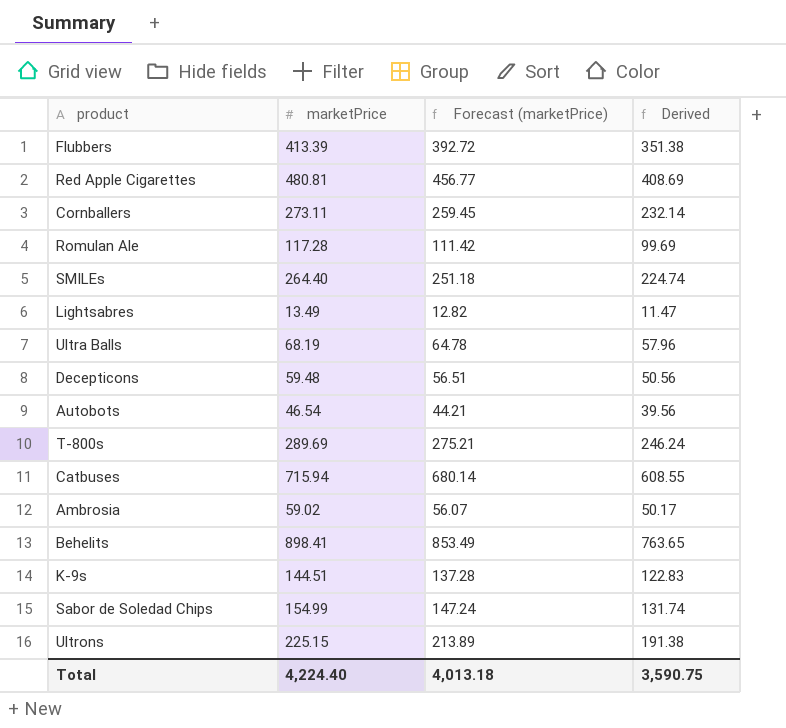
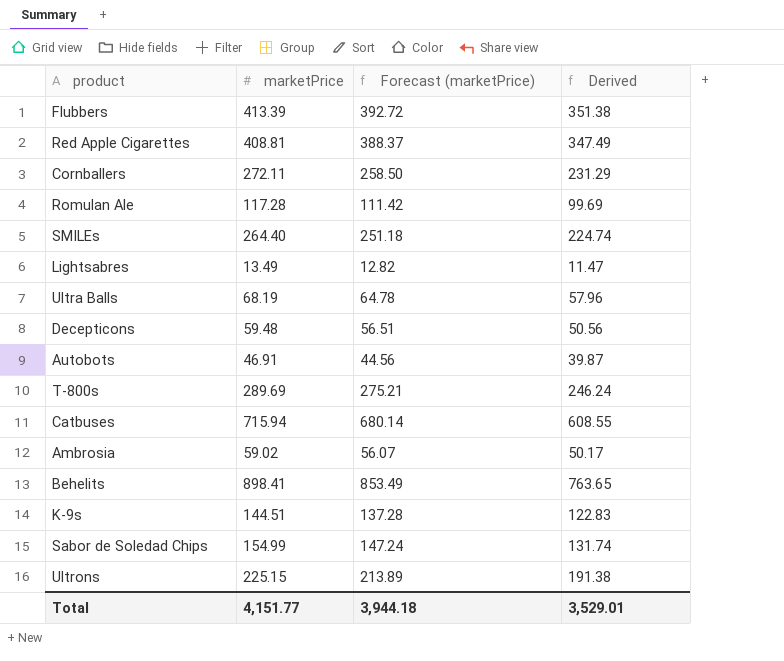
Red Apple Cigarettes | marketPrice: 480.81 -> 408.81
Red Apple Cigarettes | Forecast (marketPrice): 456.77 -> 388.37
Red Apple Cigarettes | Derived: 408.69 -> 347.49
Cornballers | marketPrice: 273.11 -> 272.11
Cornballers | Forecast (marketPrice): 259.45 -> 258.50
Cornballers | Derived: 232.14 -> 231.29
Autobots | marketPrice: 46.54 -> 46.91
Autobots | Forecast (marketPrice): 44.21 -> 44.56
Autobots | Derived: 39.56 -> 39.87
Total | marketPrice: 4,224.40 -> 4,151.77
Total | Forecast (marketPrice): 4,013.18 -> 3,944.18
Total | Derived: 3,590.75 -> 3,529.01

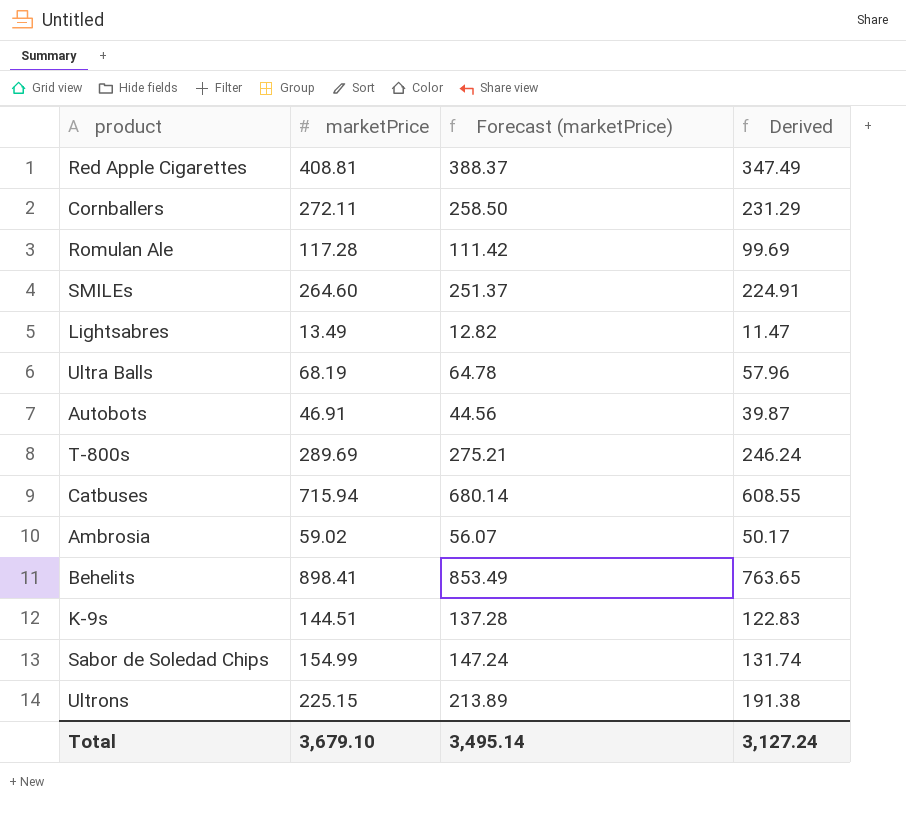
row Flubbers: 413.39 | 392.72 | 351.38 -> none
row Decepticons: 59.48 | 56.51 | 50.56 -> none
SMILEs | marketPrice: 264.40 -> 264.60
SMILEs | Forecast (marketPrice): 251.18 -> 251.37
SMILEs | Derived: 224.74 -> 224.91
Total | marketPrice: 4,151.77 -> 3,679.10
Total | Forecast (marketPrice): 3,944.18 -> 3,495.14
Total | Derived: 3,529.01 -> 3,127.24

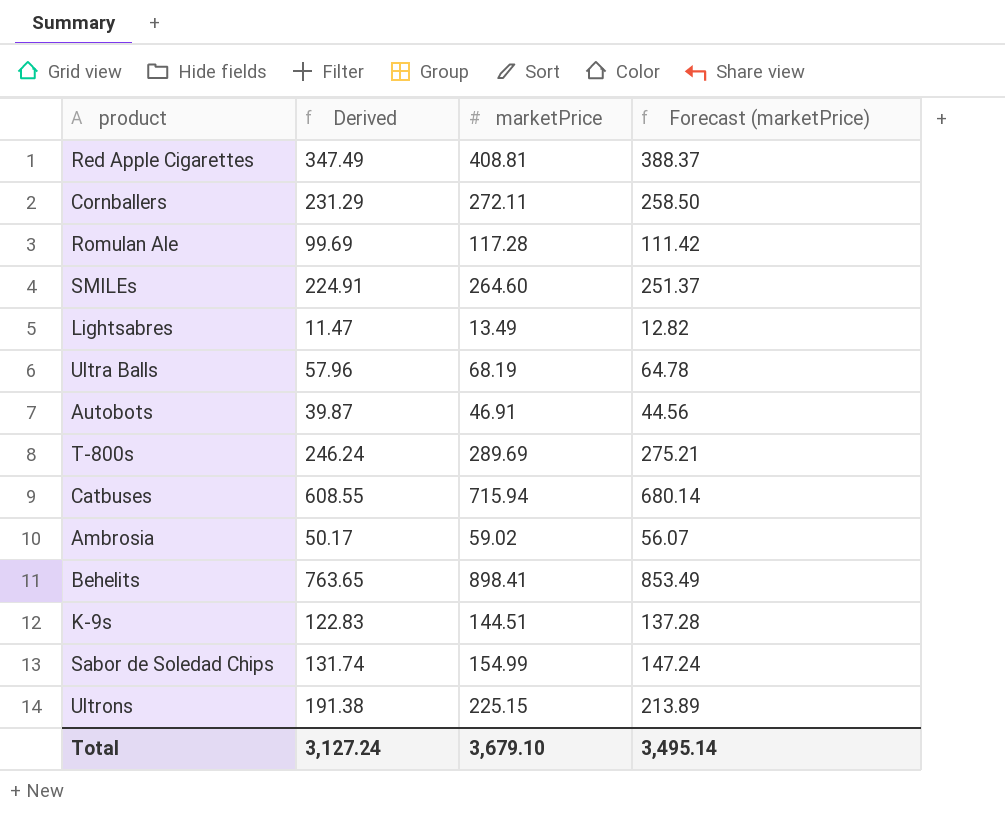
column Derived | position: 4 -> 2

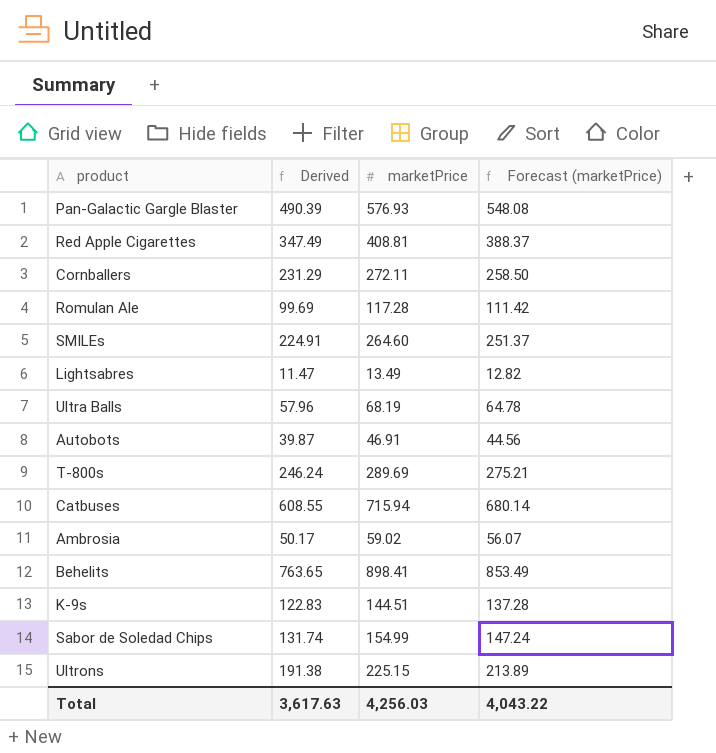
row Pan-Galactic Gargle Blaster: none -> 490.39 | 576.93 | 548.08
Total | Derived: 3,127.24 -> 3,617.63
Total | marketPrice: 3,679.10 -> 4,256.03
Total | Forecast (marketPrice): 3,495.14 -> 4,043.22

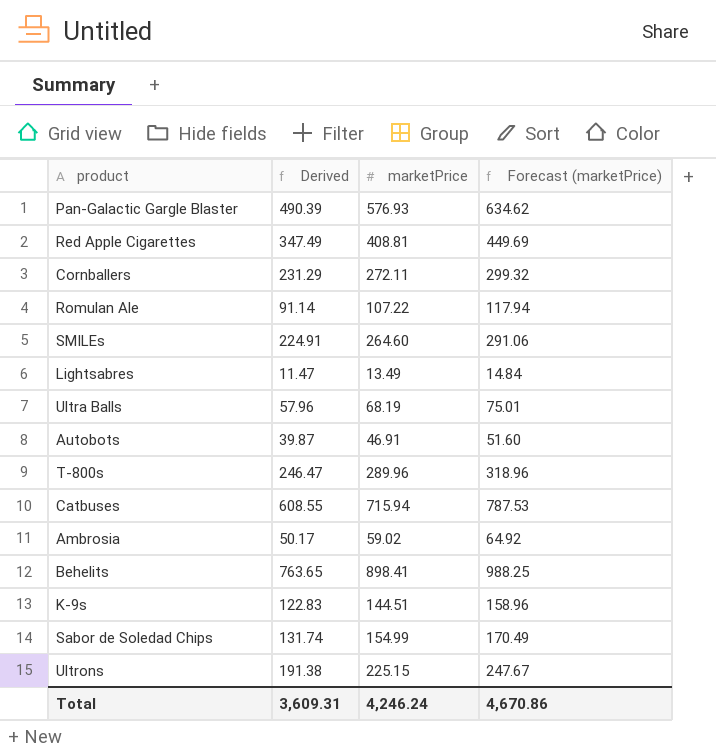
column Forecast (marketPrice) | formula: [marketPrice] * 0.95 -> [marketPrice] * 1.1
Romulan Ale | Derived: 99.69 -> 91.14
Romulan Ale | marketPrice: 117.28 -> 107.22
T-800s | Derived: 246.24 -> 246.47
T-800s | marketPrice: 289.69 -> 289.96
Total | Derived: 3,617.63 -> 3,609.31
Total | marketPrice: 4,256.03 -> 4,246.24
Total | Forecast (marketPrice): 4,043.22 -> 4,670.86

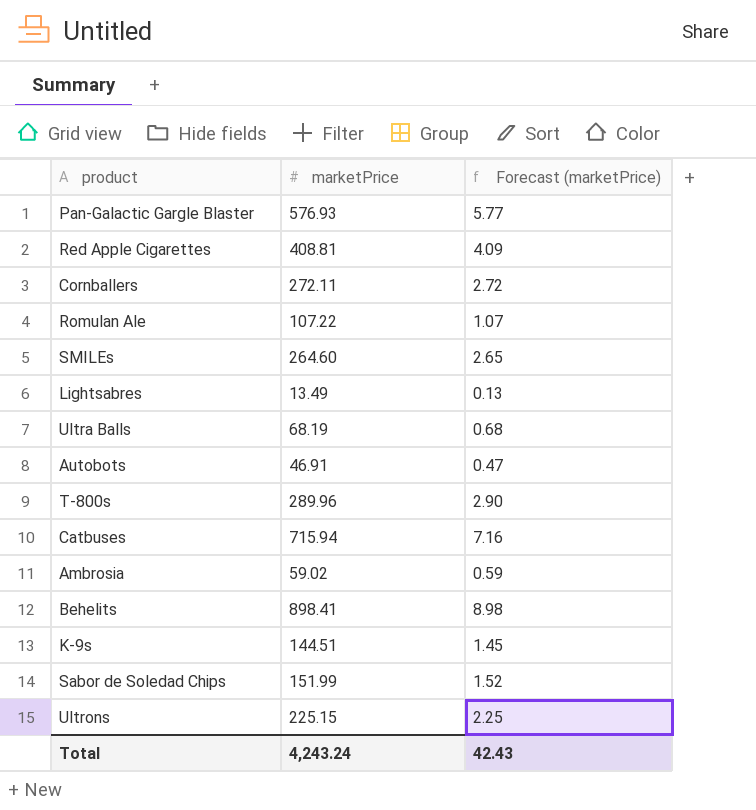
column Derived | formula: [marketPrice] * 0.85 -> none
column Forecast (marketPrice) | formula: [marketPrice] * 1.1 -> [marketPrice] * 0.01
Sabor de Soledad Chips | marketPrice: 154.99 -> 151.99
Total | marketPrice: 4,246.24 -> 4,243.24
Total | Forecast (marketPrice): 4,670.86 -> 42.43

